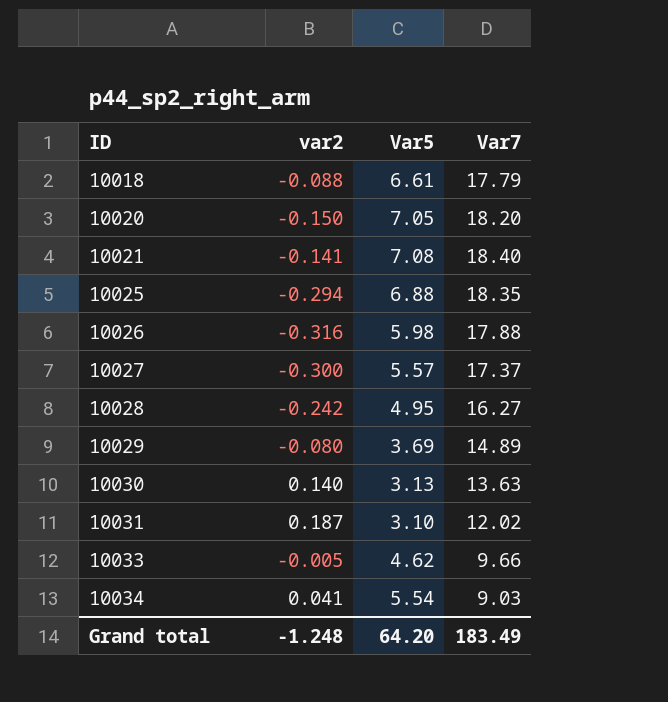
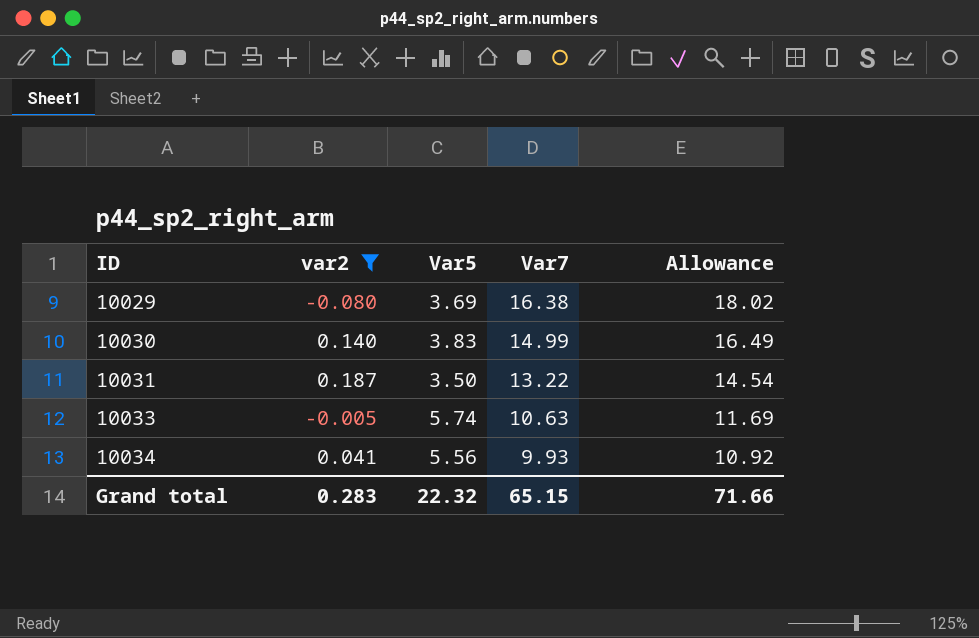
filter: none -> var2 >= -0.080
column Allowance | formula: none -> [Var7] * 1.1
10029 | Var7: 14.89 -> 16.38
10030 | Var5: 3.13 -> 3.83
10030 | Var7: 13.63 -> 14.99
10031 | Var5: 3.10 -> 3.50
10031 | Var7: 12.02 -> 13.22
10033 | Var5: 4.62 -> 5.74
10033 | Var7: 9.66 -> 10.63
10034 | Var5: 5.54 -> 5.56
10034 | Var7: 9.03 -> 9.93
Grand total | var2: -1.248 -> 0.283
Grand total | Var5: 64.20 -> 22.32
Grand total | Var7: 183.49 -> 65.15

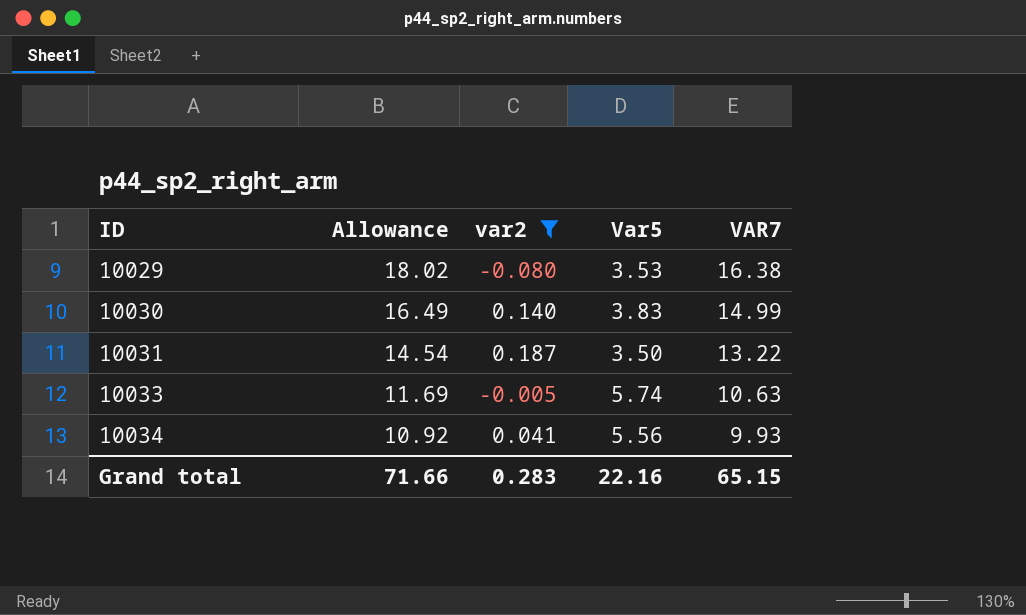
column Allowance | position: 5 -> 2
column name: Var7 -> VAR7
10029 | Var5: 3.69 -> 3.53
Grand total | Var5: 22.32 -> 22.16

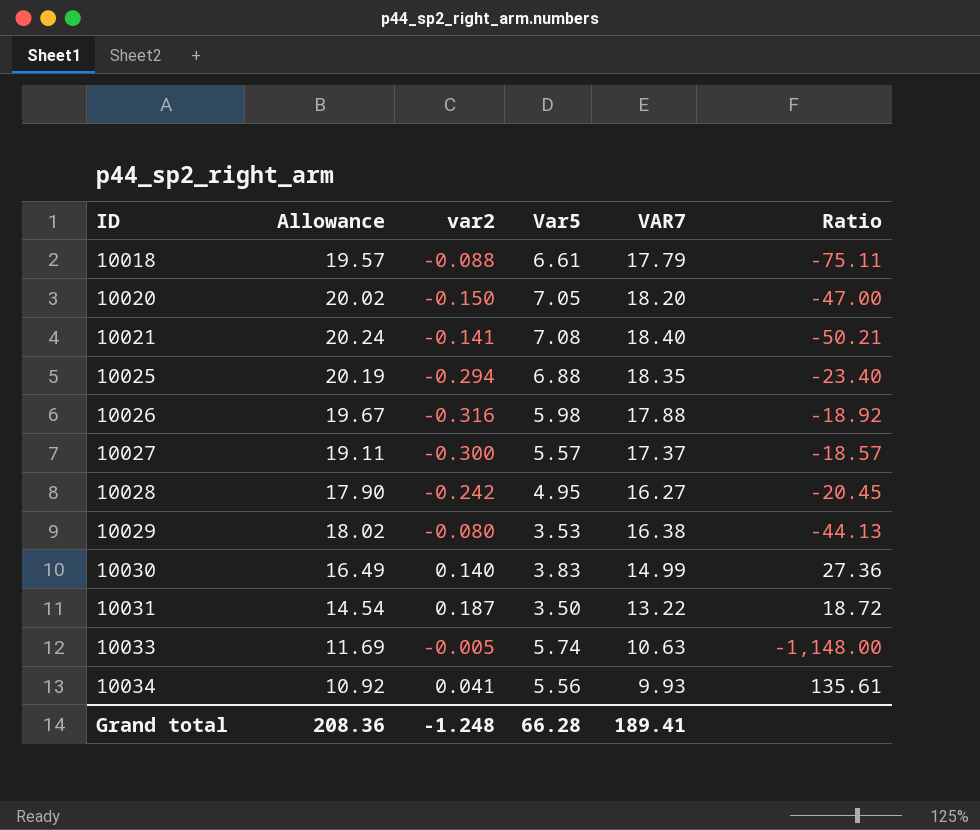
filter: var2 >= -0.080 -> none
column Ratio | formula: none -> [Var5] / [var2]
Grand total | Allowance: 71.66 -> 208.36
Grand total | var2: 0.283 -> -1.248
Grand total | Var5: 22.16 -> 66.28
Grand total | VAR7: 65.15 -> 189.41

